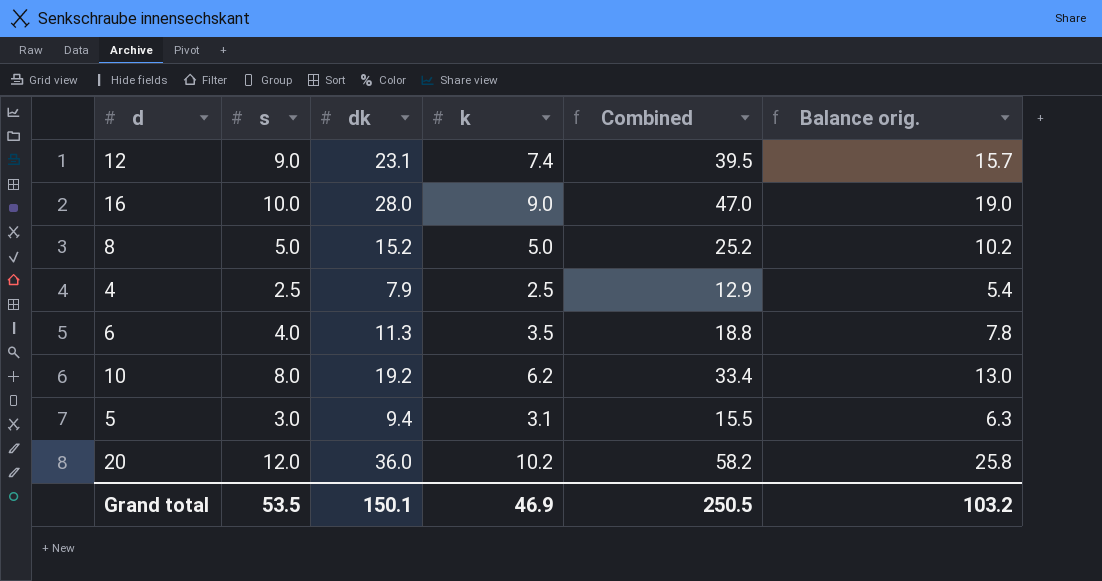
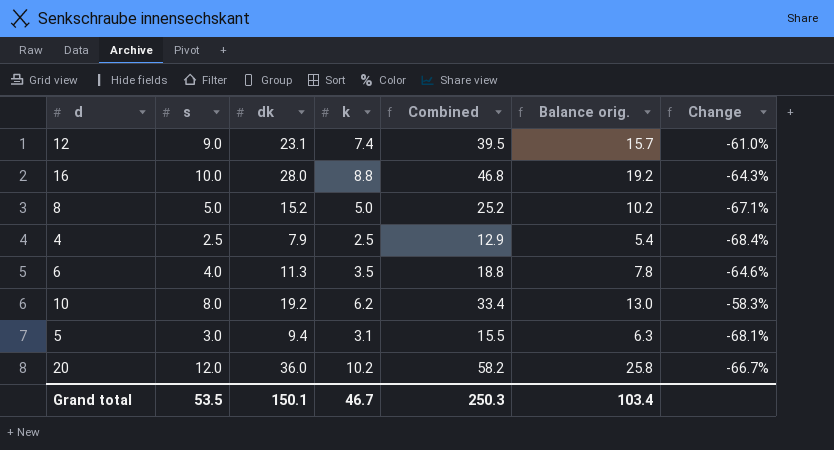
column Change | formula: none -> ([s] - [dk]) / [dk]
16 | k: 9.0 -> 8.8
16 | Combined: 47.0 -> 46.8
16 | Balance orig.: 19.0 -> 19.2
Grand total | k: 46.9 -> 46.7
Grand total | Combined: 250.5 -> 250.3
Grand total | Balance orig.: 103.2 -> 103.4

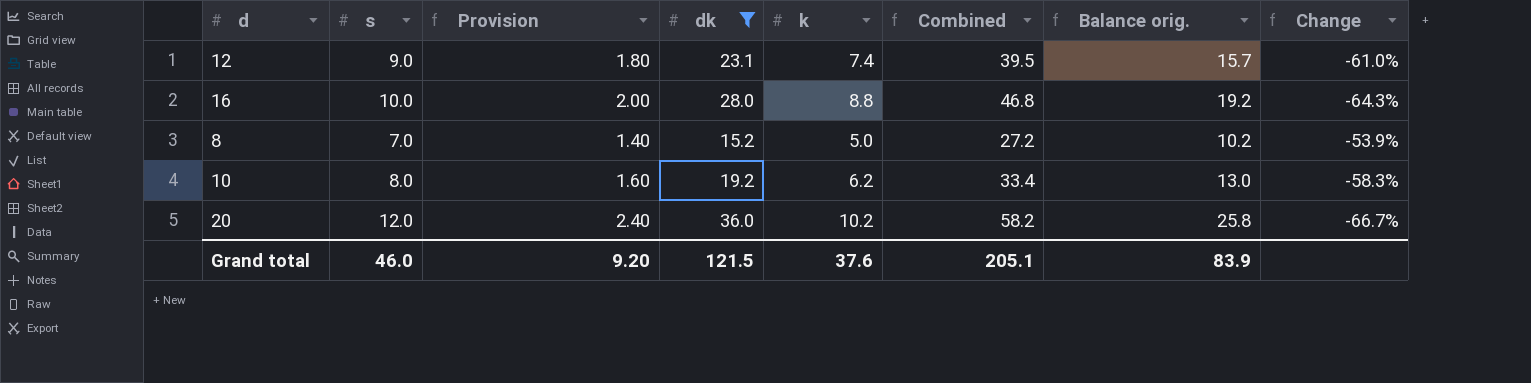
filter: none -> dk >= 15.2
column Provision | formula: none -> [s] * 0.2
8 | s: 5.0 -> 7.0
8 | Combined: 25.2 -> 27.2
8 | Change: -67.1% -> -53.9%
Grand total | s: 53.5 -> 46.0
Grand total | dk: 150.1 -> 121.5
Grand total | k: 46.7 -> 37.6
Grand total | Combined: 250.3 -> 205.1
Grand total | Balance orig.: 103.4 -> 83.9

